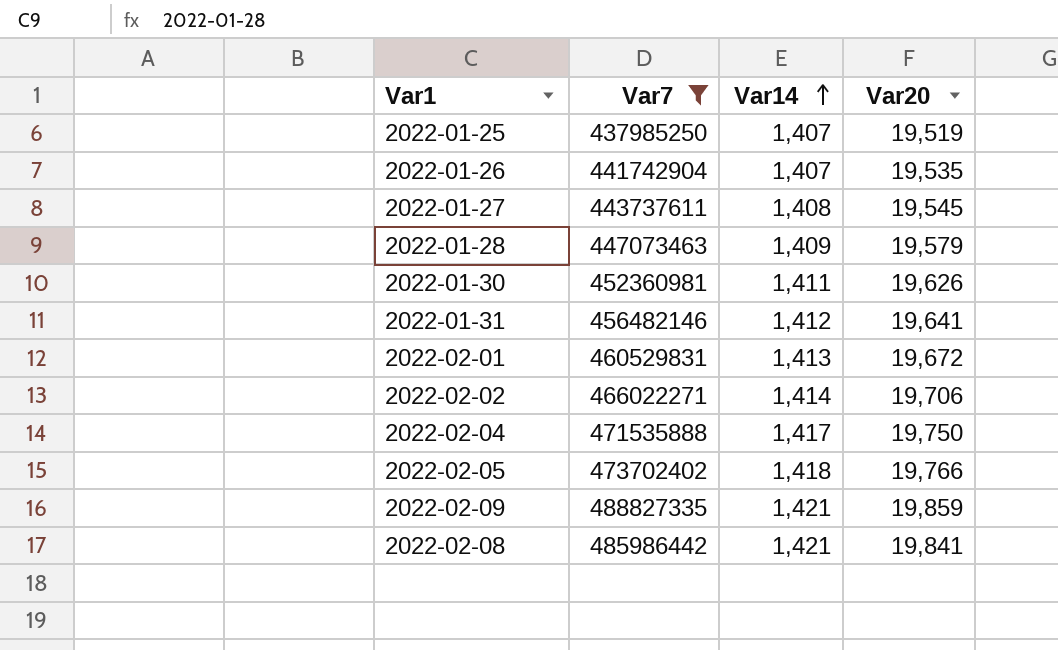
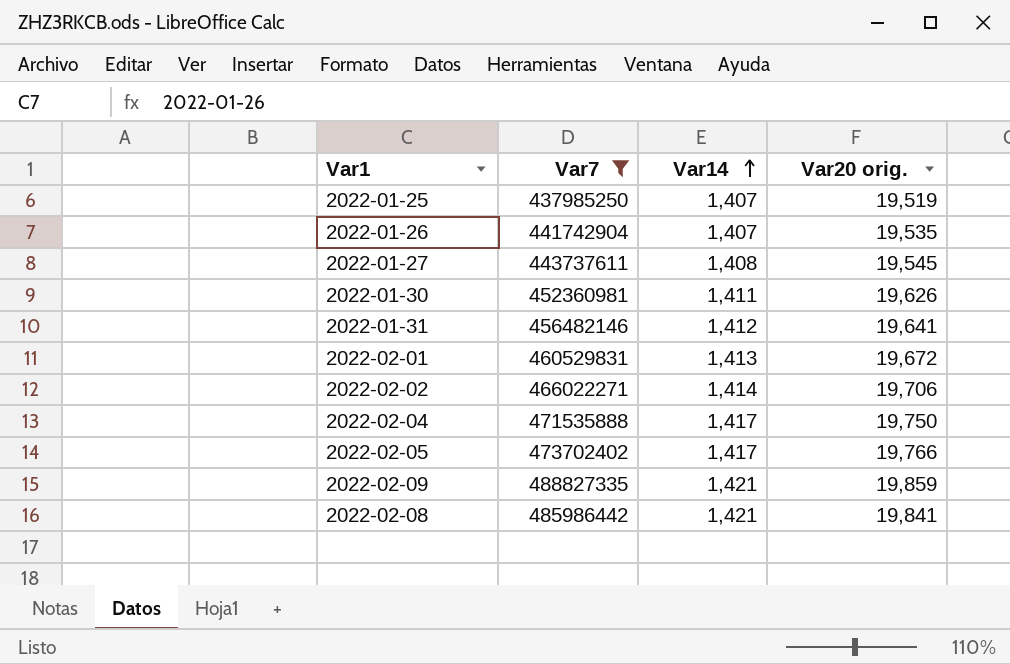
column name: Var20 -> Var20 orig.
row 2022-01-28: 447073463 | 1,409 | 19,579 -> none
2022-02-05 | Var14: 1,418 -> 1,417

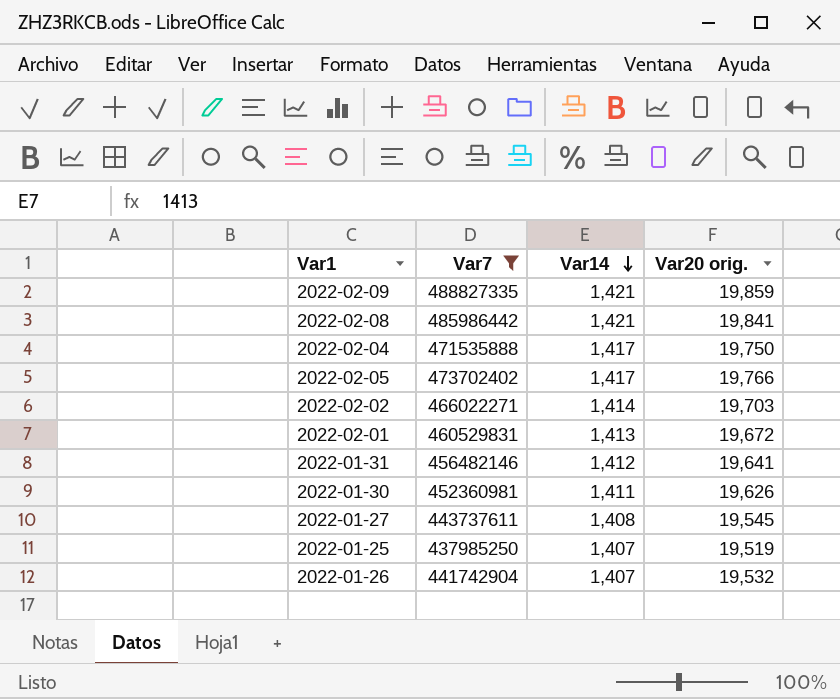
row order: Var14 ascending -> Var14 descending
2022-02-02 | Var20 orig.: 19,706 -> 19,703
2022-01-26 | Var20 orig.: 19,535 -> 19,532

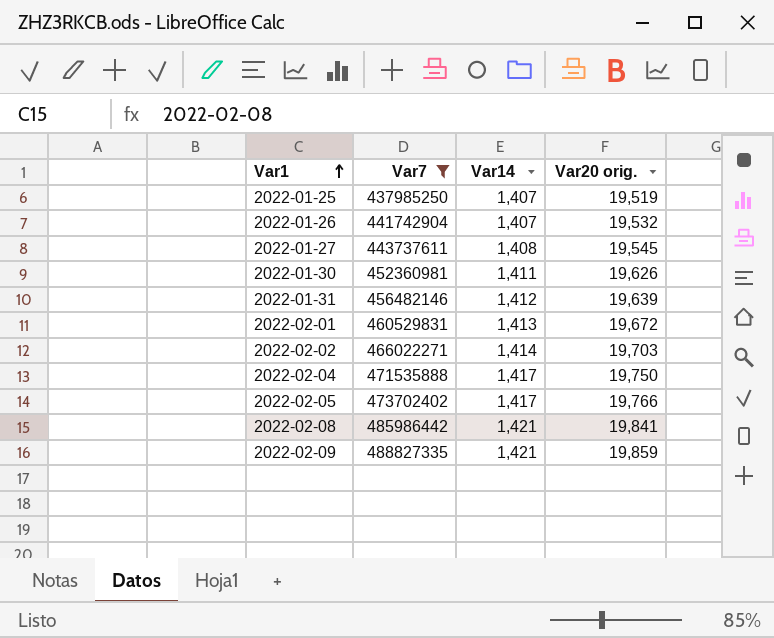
row order: Var14 descending -> Var1 ascending
2022-01-31 | Var20 orig.: 19,641 -> 19,639

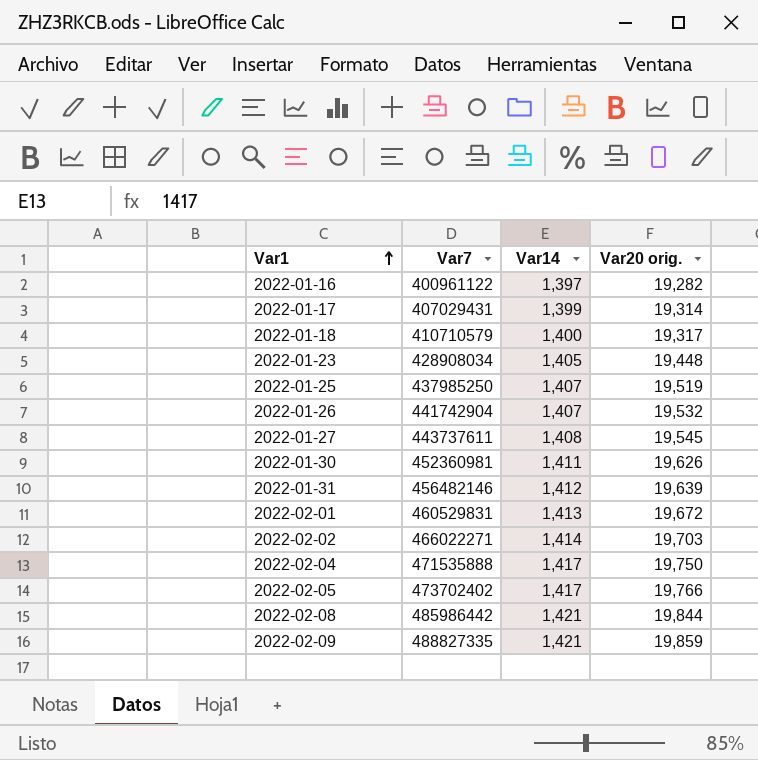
filter: Var7 >= 437985250 -> none
2022-02-08 | Var20 orig.: 19,841 -> 19,844

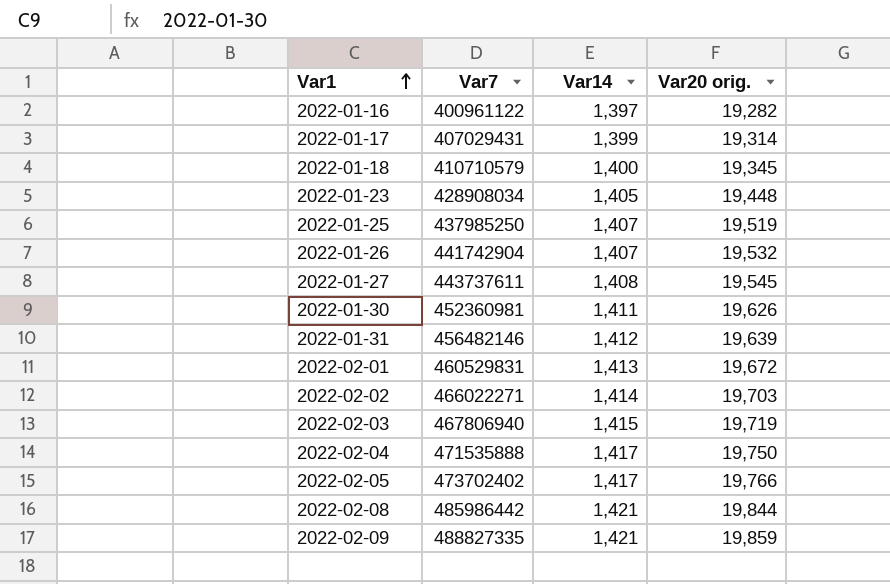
2022-01-18 | Var20 orig.: 19,317 -> 19,345
row 2022-02-03: none -> 467806940 | 1,415 | 19,719

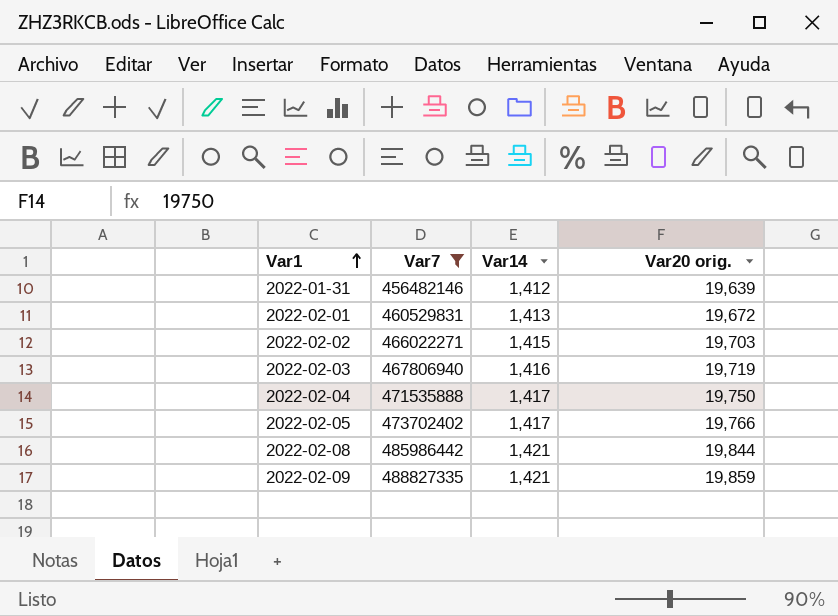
filter: none -> Var7 >= 456482146
2022-02-02 | Var14: 1,414 -> 1,415
2022-02-03 | Var14: 1,415 -> 1,416

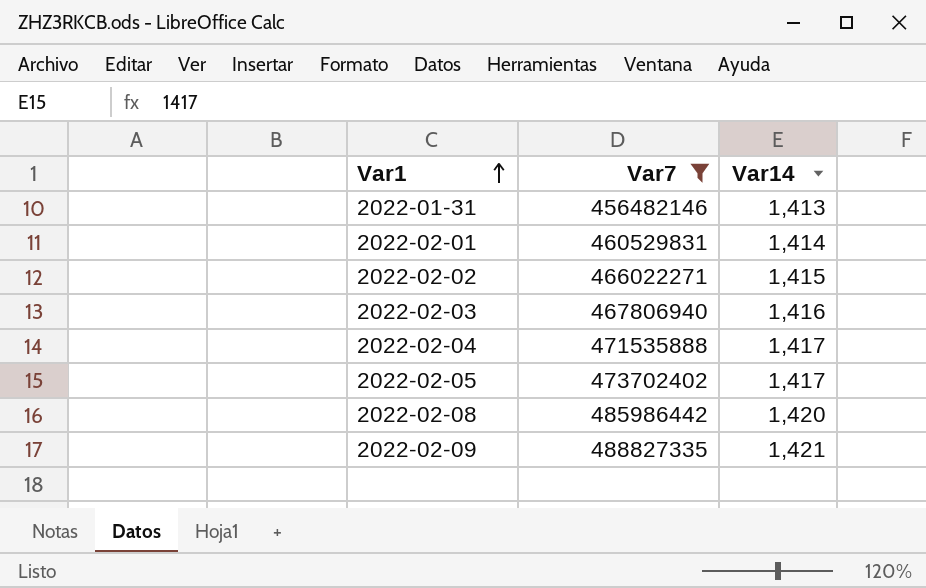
column Var20 orig. | position: 4 -> none
2022-01-31 | Var14: 1,412 -> 1,413
2022-02-01 | Var14: 1,413 -> 1,414
2022-02-08 | Var14: 1,421 -> 1,420

